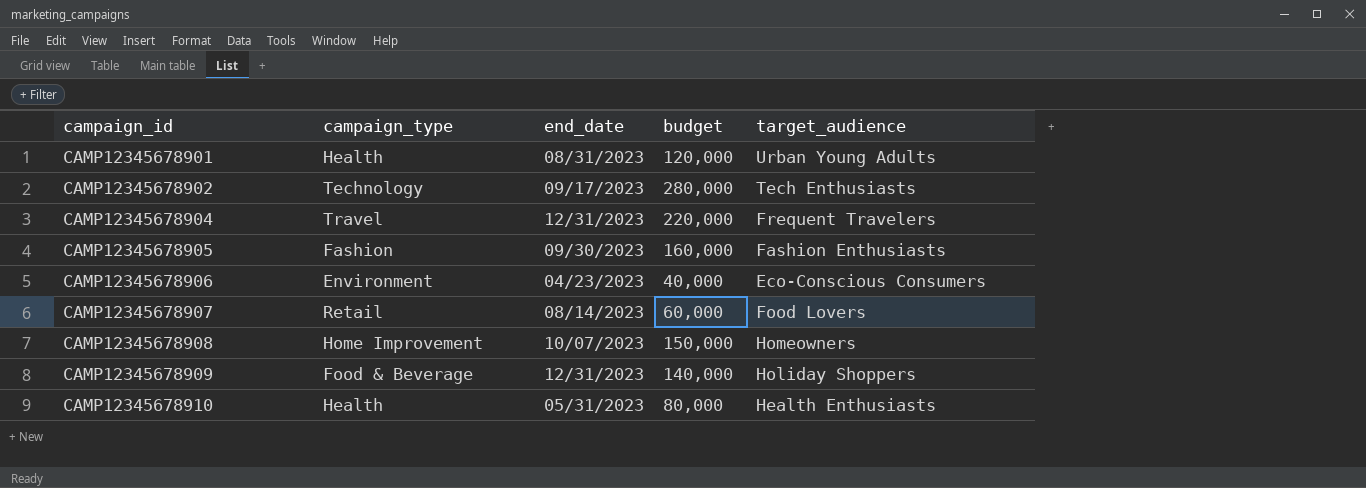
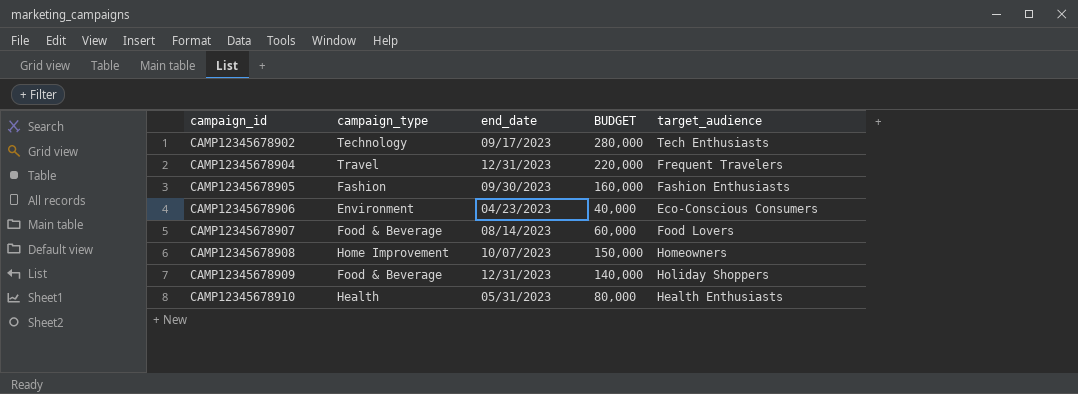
column name: budget -> BUDGET
row CAMP12345678901: Health | 08/31/2023 | 120,000 | Urban Young Adults -> none
CAMP12345678907 | campaign_type: Retail -> Food & Beverage

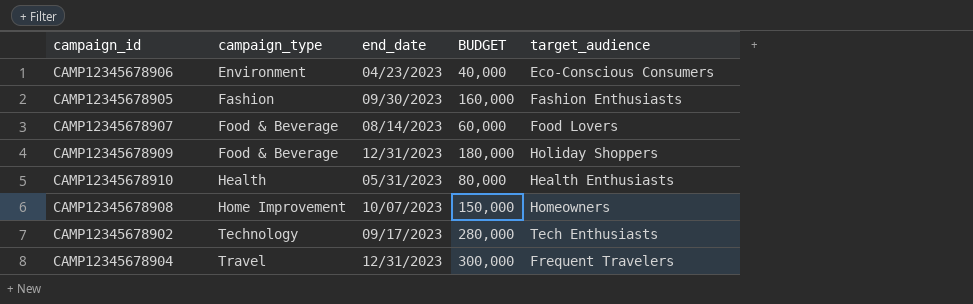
row order: campaign_id ascending -> campaign_type ascending
CAMP12345678909 | BUDGET: 140,000 -> 180,000
CAMP12345678904 | BUDGET: 220,000 -> 300,000

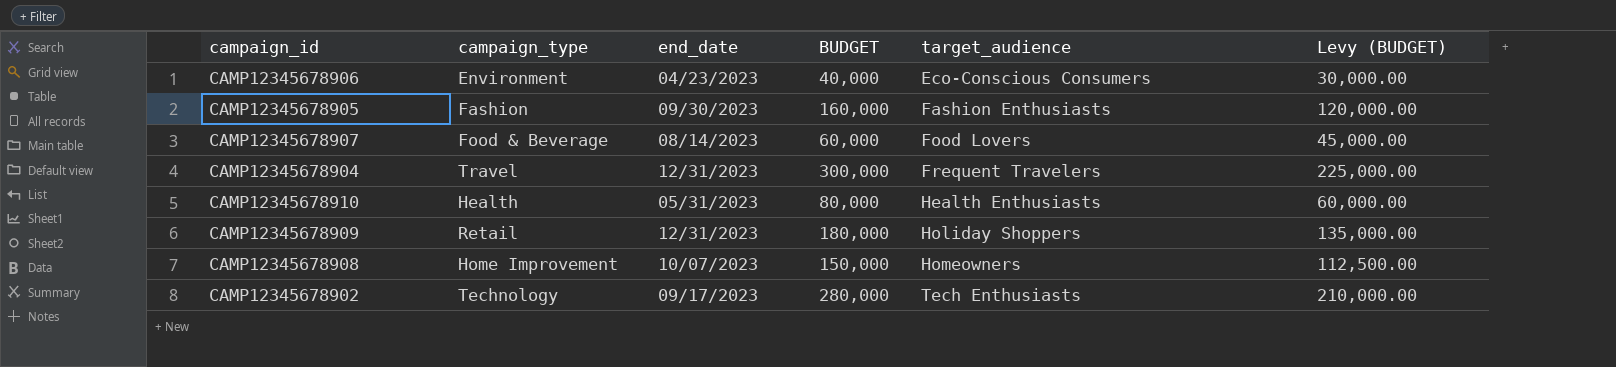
row order: campaign_type ascending -> target_audience ascending
column Levy (BUDGET) | formula: none -> [BUDGET] * 0.75
CAMP12345678909 | campaign_type: Food & Beverage -> Retail

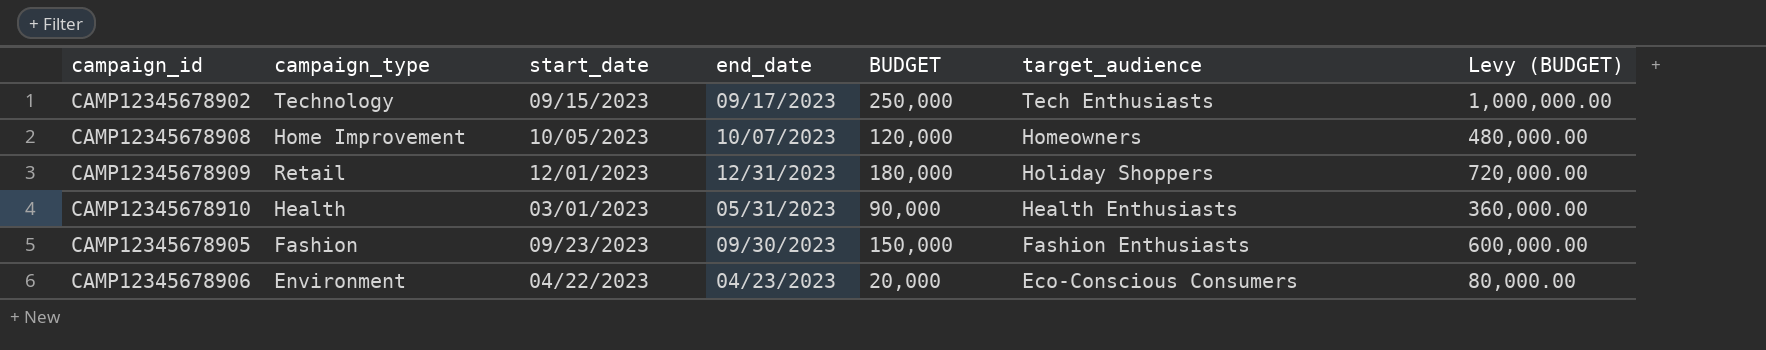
row order: target_audience ascending -> target_audience descending
column start_date | position: none -> 3
column Levy (BUDGET) | formula: [BUDGET] * 0.75 -> [BUDGET] * 4
row CAMP12345678907: Food & Beverage | 08/14/2023 | 60,000 | Food Lovers | 45,000.00 -> none
row CAMP12345678904: Travel | 12/31/2023 | 300,000 | Frequent Travelers | 225,000.00 -> none
CAMP12345678902 | BUDGET: 280,000 -> 250,000
CAMP12345678908 | BUDGET: 150,000 -> 120,000
CAMP12345678910 | BUDGET: 80,000 -> 90,000
CAMP12345678905 | BUDGET: 160,000 -> 150,000
CAMP12345678906 | BUDGET: 40,000 -> 20,000

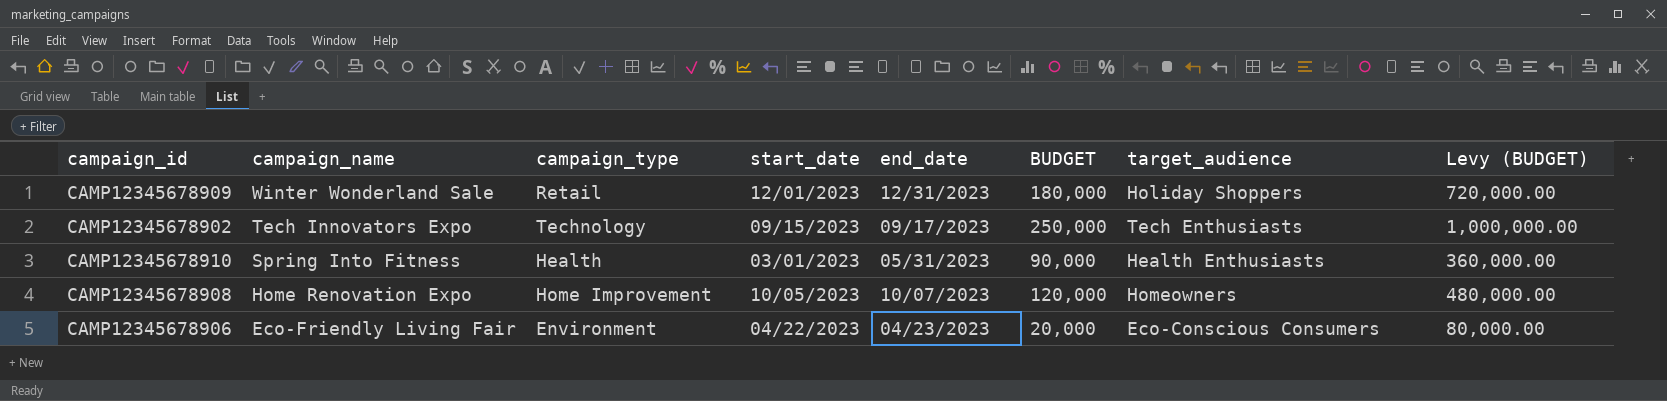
row order: target_audience descending -> campaign_name descending
column campaign_name | position: none -> 2
row CAMP12345678905: Fashion | 09/23/2023 | 09/30/2023 | 150,000 | Fashion Enthusiasts | 600,000.00 -> none

